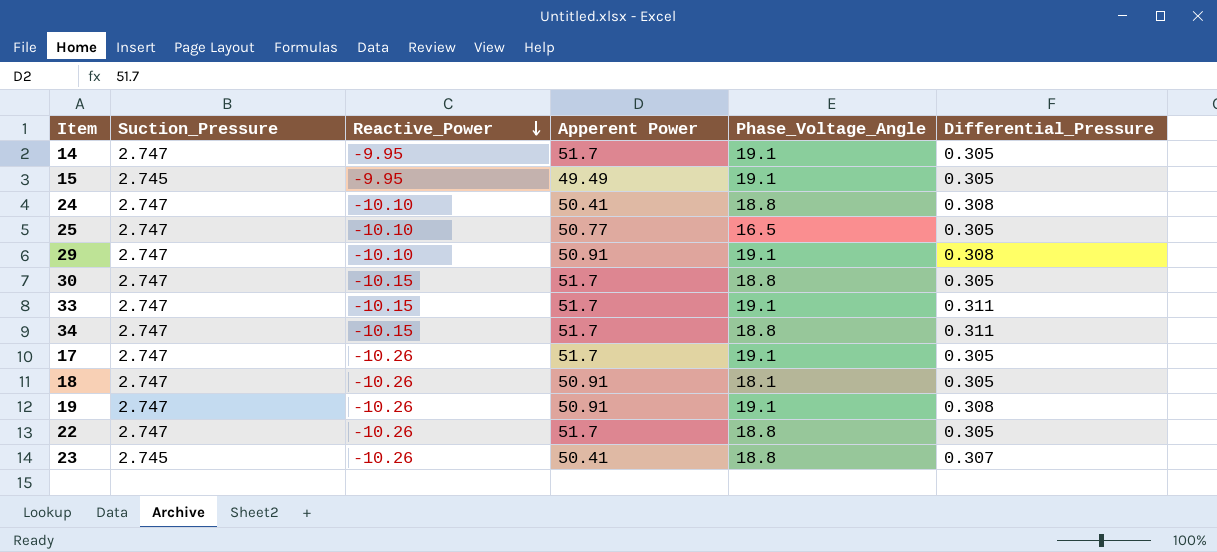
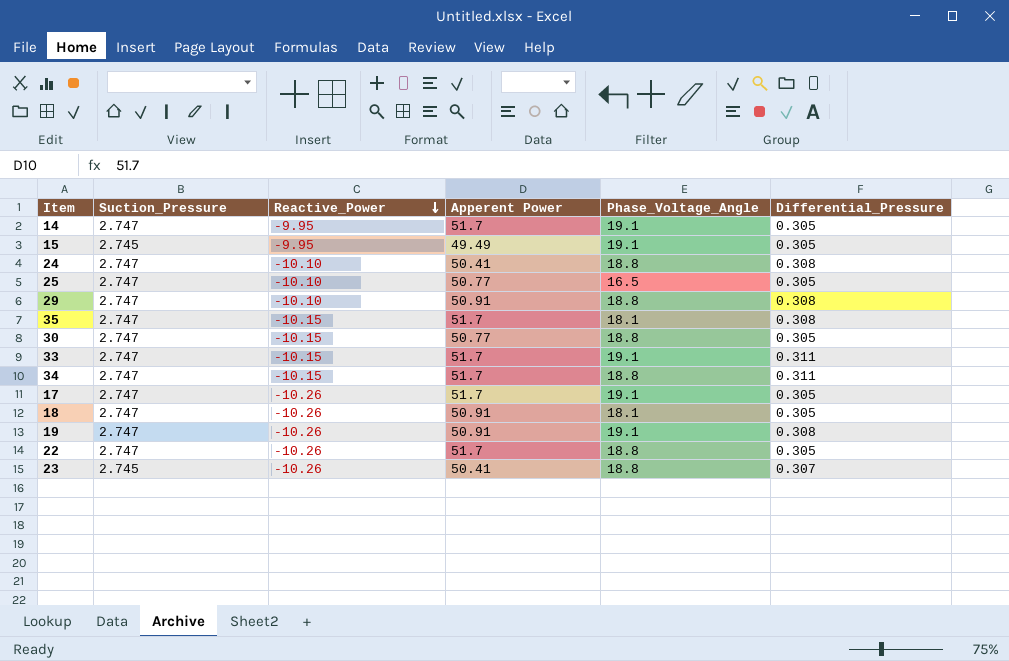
29 | Phase_Voltage_Angle: 19.1 -> 18.8
row 35: none -> 2.747 | -10.15 | 51.7 | 18.1 | 0.308
30 | Apperent Power: 51.7 -> 50.77

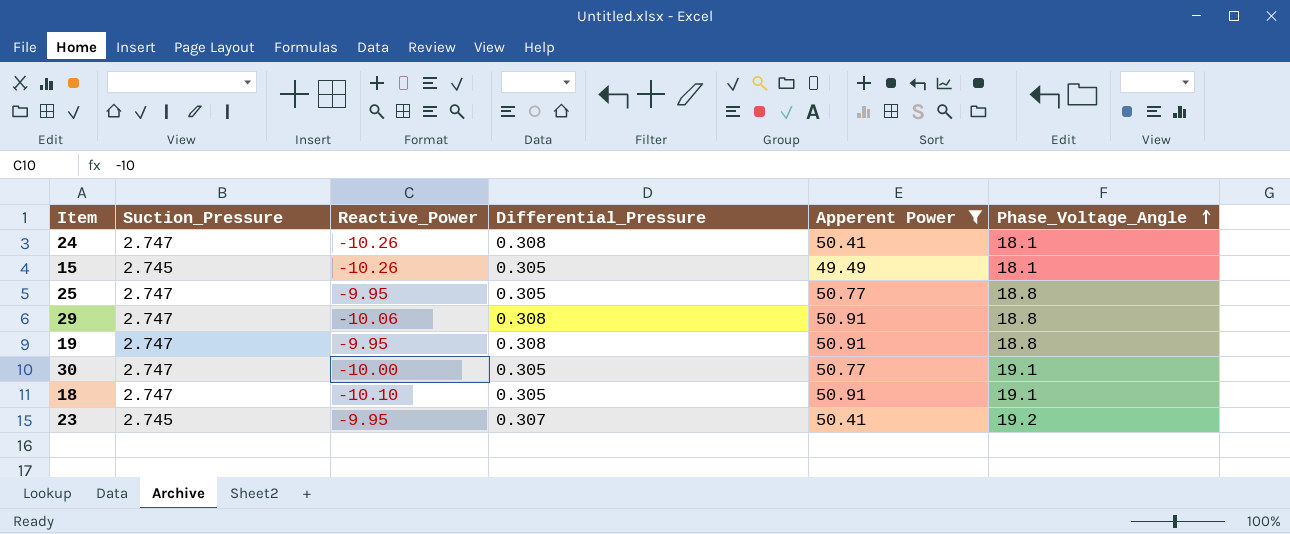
filter: none -> Apperent Power != 51.7
row order: Reactive_Power descending -> Phase_Voltage_Angle ascending
column Differential_Pressure | position: 6 -> 4
24 | Reactive_Power: -10.10 -> -10.26
24 | Phase_Voltage_Angle: 18.8 -> 18.1
15 | Reactive_Power: -9.95 -> -10.26
15 | Phase_Voltage_Angle: 19.1 -> 18.1
25 | Reactive_Power: -10.10 -> -9.95
25 | Phase_Voltage_Angle: 16.5 -> 18.8
29 | Reactive_Power: -10.10 -> -10.06
19 | Reactive_Power: -10.26 -> -9.95
19 | Phase_Voltage_Angle: 19.1 -> 18.8
30 | Reactive_Power: -10.15 -> -10.00
30 | Phase_Voltage_Angle: 18.8 -> 19.1
18 | Reactive_Power: -10.26 -> -10.10
18 | Phase_Voltage_Angle: 18.1 -> 19.1
23 | Reactive_Power: -10.26 -> -9.95
23 | Phase_Voltage_Angle: 18.8 -> 19.2

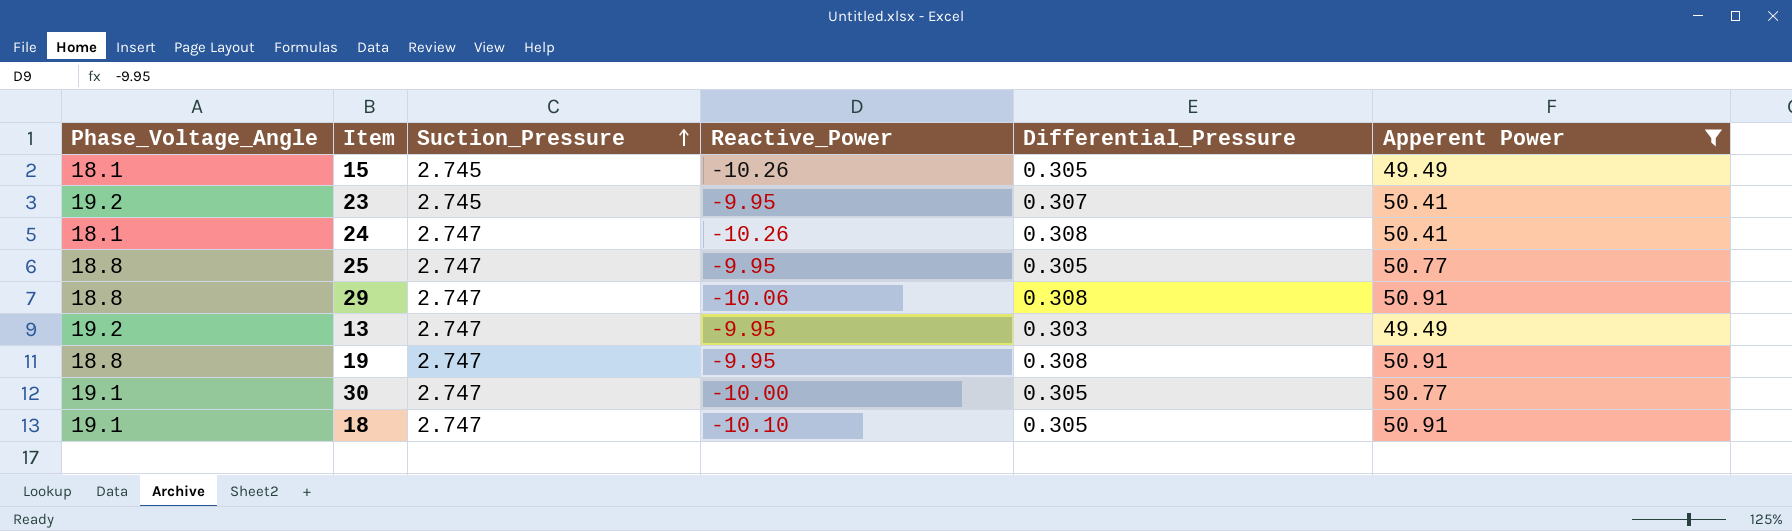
row order: Phase_Voltage_Angle ascending -> Suction_Pressure ascending
column Phase_Voltage_Angle | position: 6 -> 1
row 13: none -> 19.2 | 2.747 | -9.95 | 0.303 | 49.49

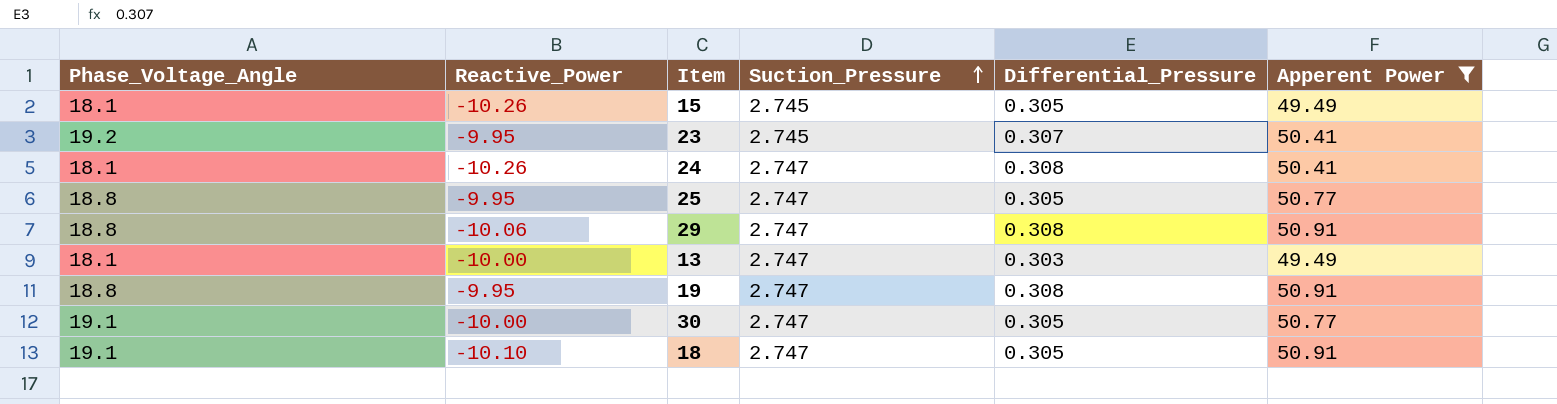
column Reactive_Power | position: 4 -> 2
13 | Phase_Voltage_Angle: 19.2 -> 18.1
13 | Reactive_Power: -9.95 -> -10.00

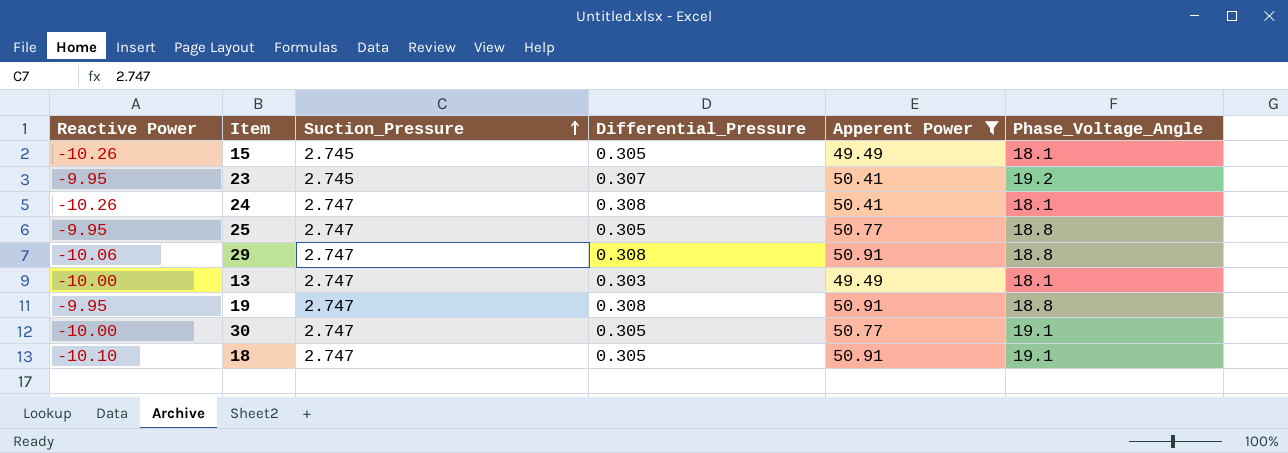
column name: Reactive_Power -> Reactive Power
column Phase_Voltage_Angle | position: 1 -> 6

